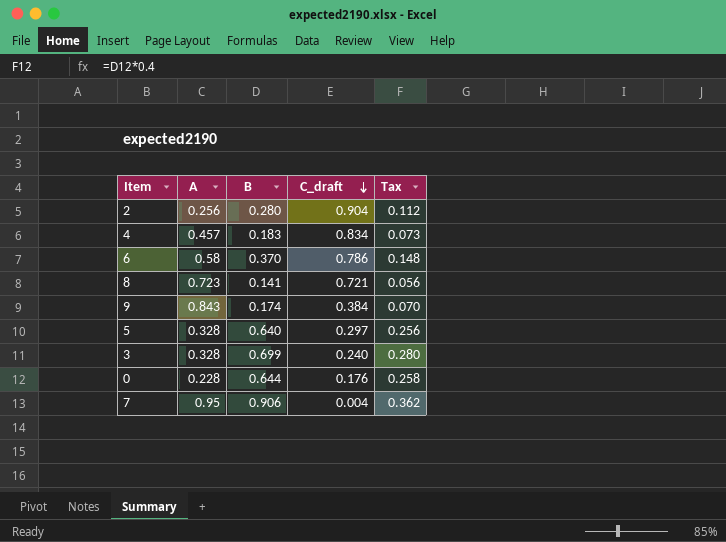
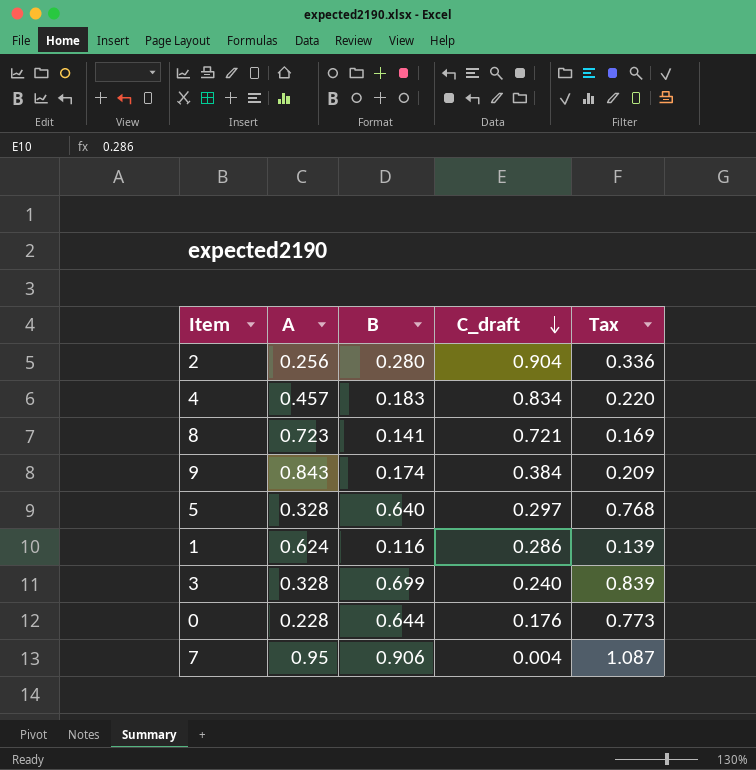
column Tax | formula: [B] * 0.4 -> [B] * 1.2
row 6: 0.58 | 0.370 | 0.786 | 0.148 -> none
row 1: none -> 0.624 | 0.116 | 0.286 | 0.139

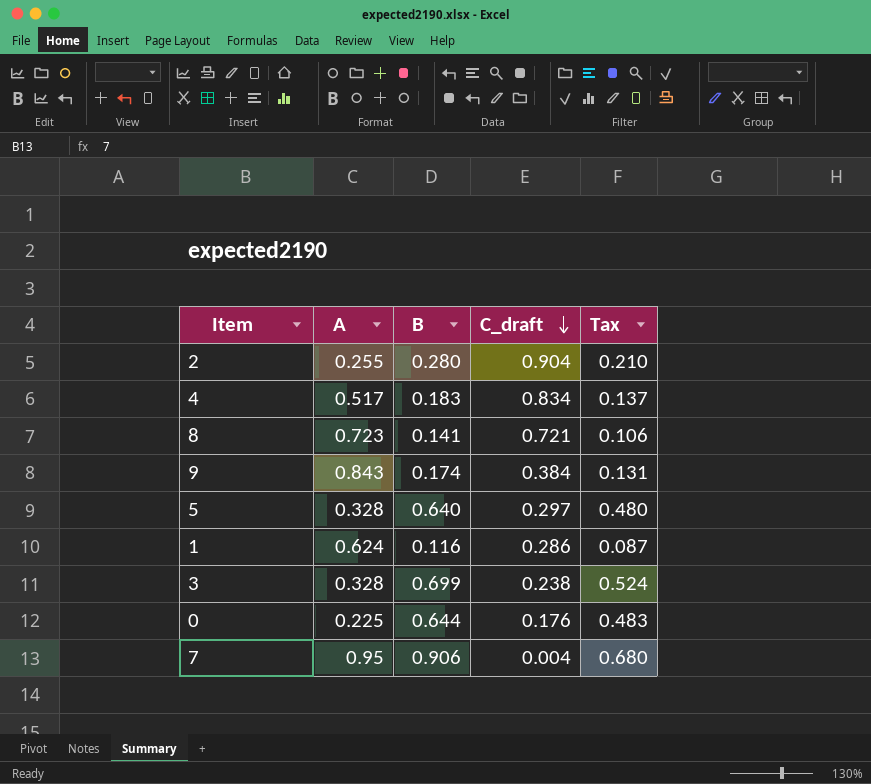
column Tax | formula: [B] * 1.2 -> [B] * 0.75
2 | A: 0.256 -> 0.255
4 | A: 0.457 -> 0.517
3 | C_draft: 0.240 -> 0.238
0 | A: 0.228 -> 0.225

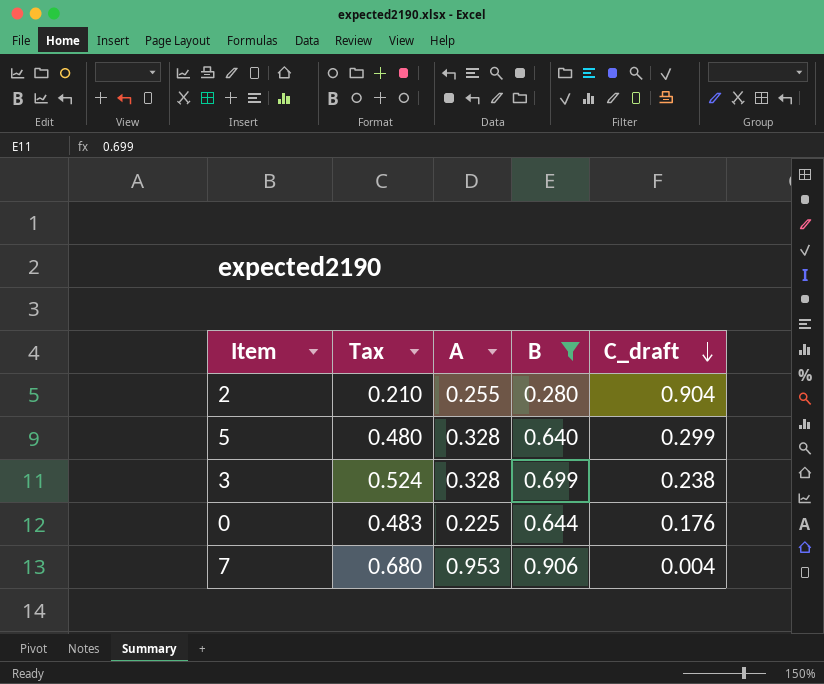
filter: none -> B >= 0.280
column Tax | position: 5 -> 2
5 | C_draft: 0.297 -> 0.299
7 | A: 0.95 -> 0.953

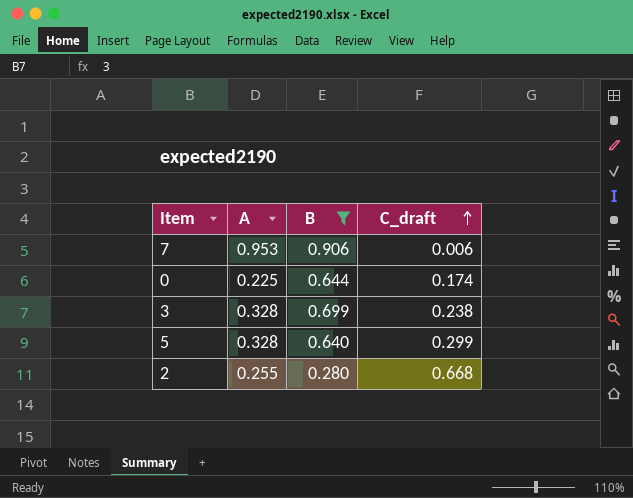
row order: C_draft descending -> C_draft ascending
column Tax | formula: [B] * 0.75 -> none
7 | C_draft: 0.004 -> 0.006
0 | C_draft: 0.176 -> 0.174
2 | C_draft: 0.904 -> 0.668

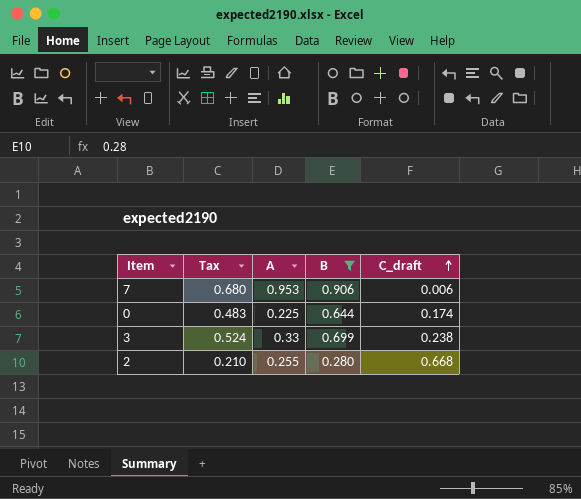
column Tax | formula: none -> [B] * 0.75
row 5: 0.328 | 0.640 | 0.299 -> none
3 | A: 0.328 -> 0.33

